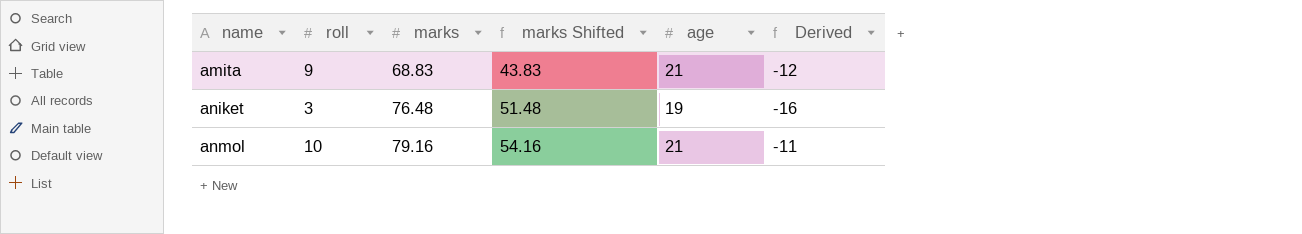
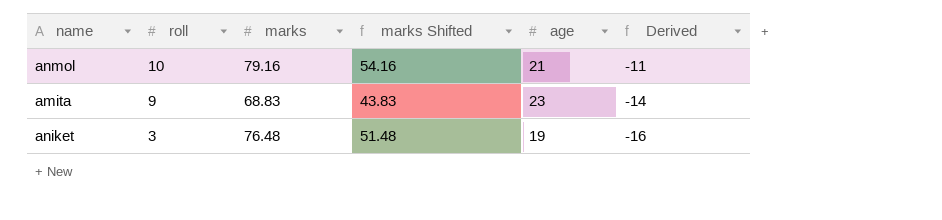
row order: name ascending -> roll descending
amita | age: 21 -> 23
amita | Derived: -12 -> -14

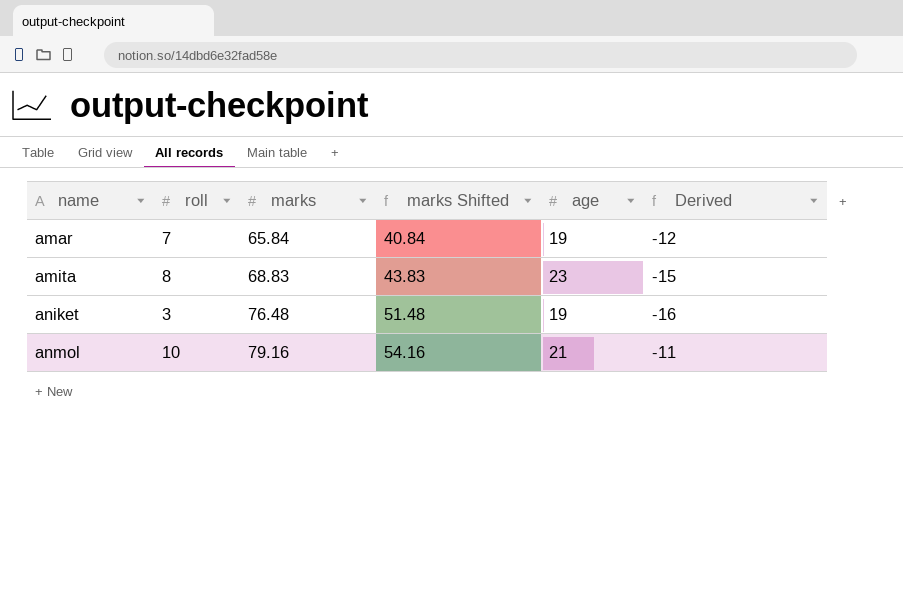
row order: roll descending -> name ascending
row amar: none -> 7 | 65.84 | 40.84 | 19 | -12
amita | roll: 9 -> 8
amita | Derived: -14 -> -15

